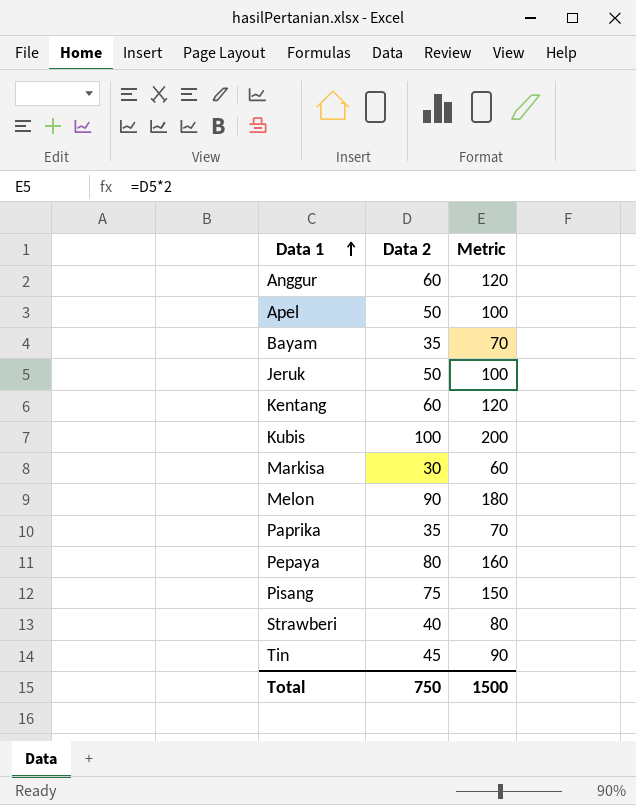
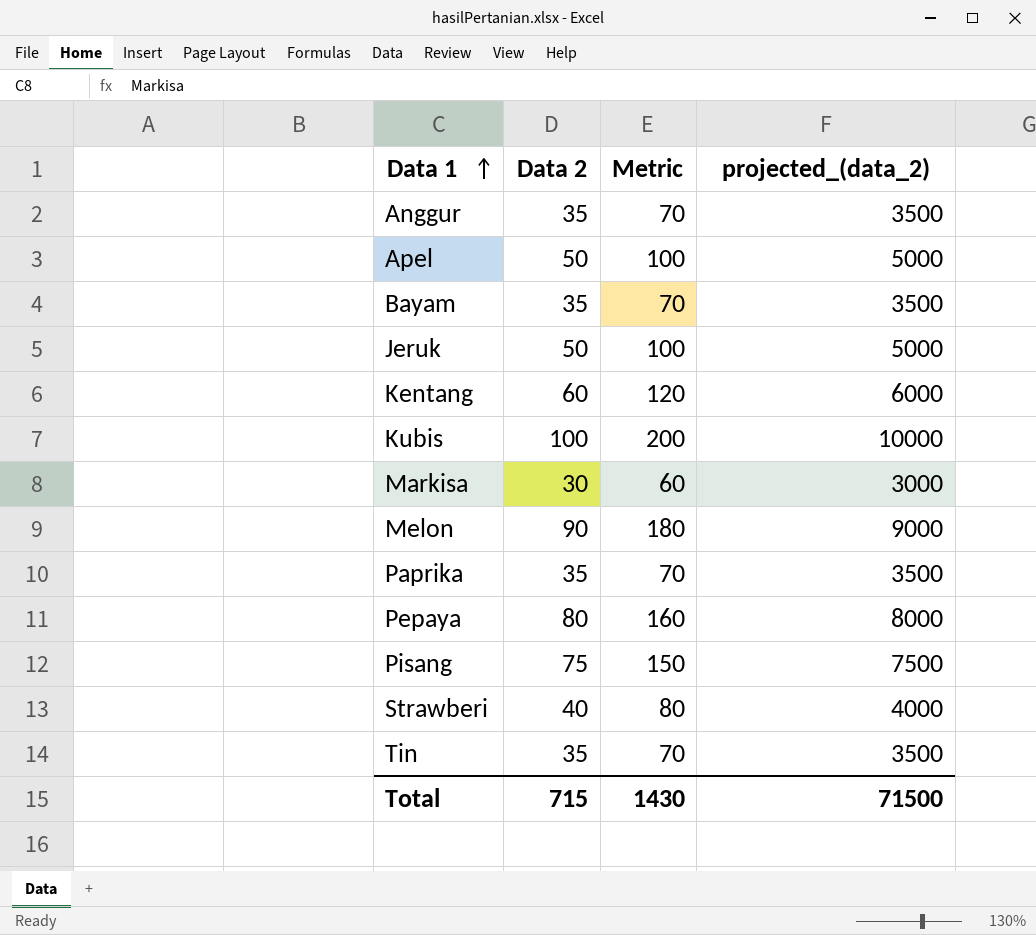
column projected_(data_2) | formula: none -> [Data 2] * 100
Anggur | Data 2: 60 -> 35
Anggur | Metric: 120 -> 70
Tin | Data 2: 45 -> 35
Tin | Metric: 90 -> 70
Total | Data 2: 750 -> 715
Total | Metric: 1500 -> 1430

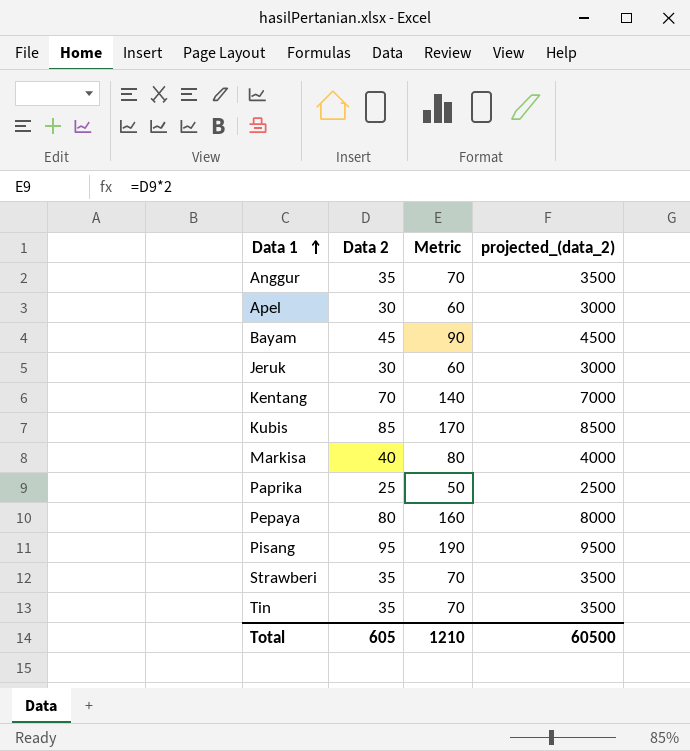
row Melon: 90 | 180 | 9000 -> none
Apel | Data 2: 50 -> 30
Apel | Metric: 100 -> 60
Apel | projected_(data_2): 5000 -> 3000
Bayam | Data 2: 35 -> 45
Bayam | Metric: 70 -> 90
Bayam | projected_(data_2): 3500 -> 4500
Jeruk | Data 2: 50 -> 30
Jeruk | Metric: 100 -> 60
Jeruk | projected_(data_2): 5000 -> 3000
Kentang | Data 2: 60 -> 70
Kentang | Metric: 120 -> 140
Kentang | projected_(data_2): 6000 -> 7000
Kubis | Data 2: 100 -> 85
Kubis | Metric: 200 -> 170
Kubis | projected_(data_2): 10000 -> 8500
Markisa | Data 2: 30 -> 40
Markisa | Metric: 60 -> 80
Markisa | projected_(data_2): 3000 -> 4000
Paprika | Data 2: 35 -> 25
Paprika | Metric: 70 -> 50
Paprika | projected_(data_2): 3500 -> 2500
Pisang | Data 2: 75 -> 95
Pisang | Metric: 150 -> 190
Pisang | projected_(data_2): 7500 -> 9500
Strawberi | Data 2: 40 -> 35
Strawberi | Metric: 80 -> 70
Strawberi | projected_(data_2): 4000 -> 3500
Total | Data 2: 715 -> 605
Total | Metric: 1430 -> 1210
Total | projected_(data_2): 71500 -> 60500

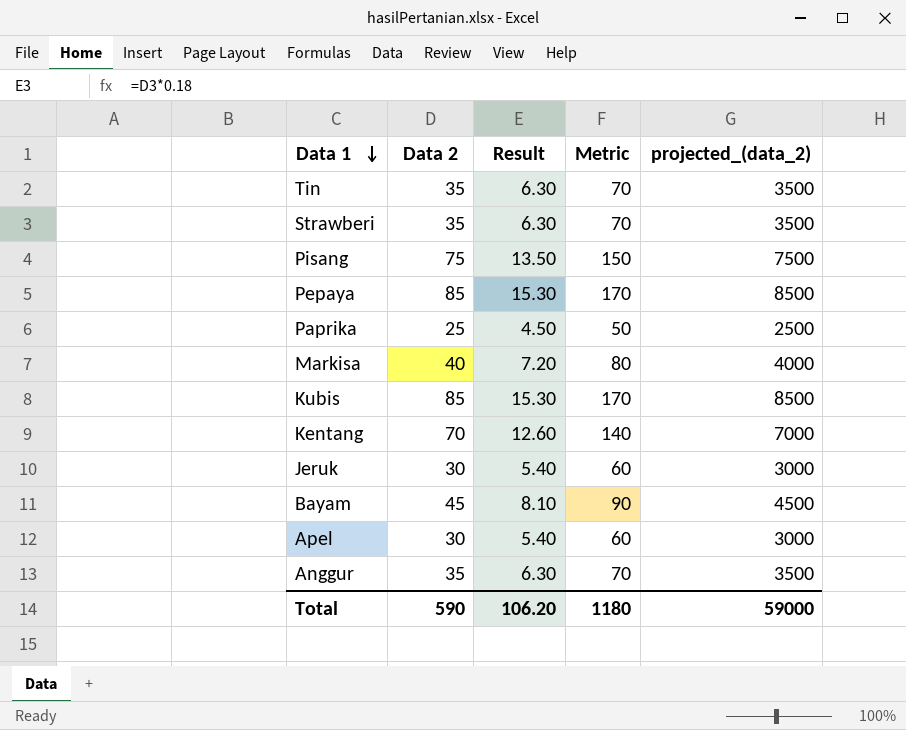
row order: Data 1 ascending -> Data 1 descending
column Result | formula: none -> [Data 2] * 0.18
Pisang | Data 2: 95 -> 75
Pisang | Metric: 190 -> 150
Pisang | projected_(data_2): 9500 -> 7500
Pepaya | Data 2: 80 -> 85
Pepaya | Metric: 160 -> 170
Pepaya | projected_(data_2): 8000 -> 8500
Total | Data 2: 605 -> 590
Total | Metric: 1210 -> 1180
Total | projected_(data_2): 60500 -> 59000

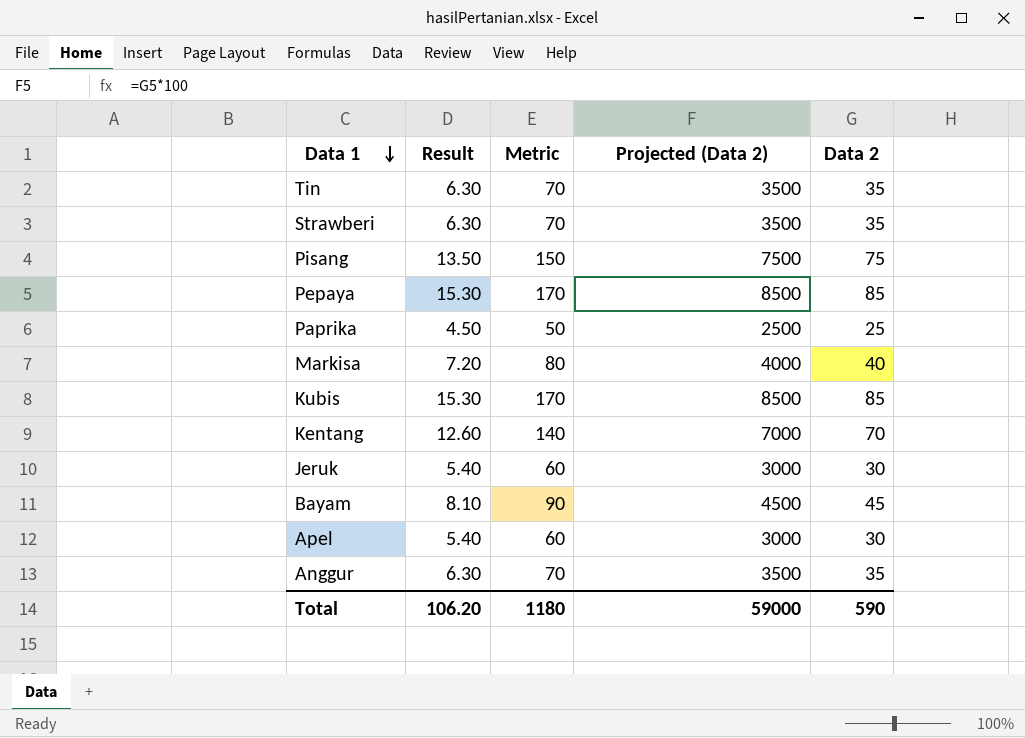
column name: projected_(data_2) -> Projected (Data 2)
column Data 2 | position: 2 -> 5

